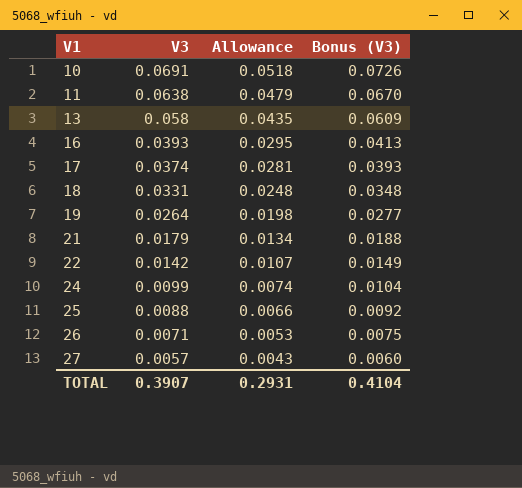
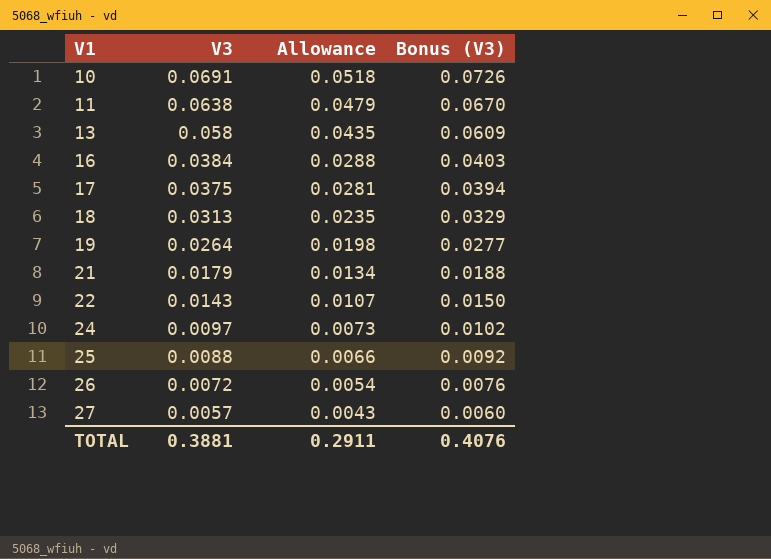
16 | V3: 0.0393 -> 0.0384
16 | Allowance: 0.0295 -> 0.0288
16 | Bonus (V3): 0.0413 -> 0.0403
17 | V3: 0.0374 -> 0.0375
17 | Bonus (V3): 0.0393 -> 0.0394
18 | V3: 0.0331 -> 0.0313
18 | Allowance: 0.0248 -> 0.0235
18 | Bonus (V3): 0.0348 -> 0.0329
22 | V3: 0.0142 -> 0.0143
22 | Bonus (V3): 0.0149 -> 0.0150
24 | V3: 0.0099 -> 0.0097
24 | Allowance: 0.0074 -> 0.0073
24 | Bonus (V3): 0.0104 -> 0.0102
26 | V3: 0.0071 -> 0.0072
26 | Allowance: 0.0053 -> 0.0054
26 | Bonus (V3): 0.0075 -> 0.0076
TOTAL | V3: 0.3907 -> 0.3881
TOTAL | Allowance: 0.2931 -> 0.2911
TOTAL | Bonus (V3): 0.4104 -> 0.4076

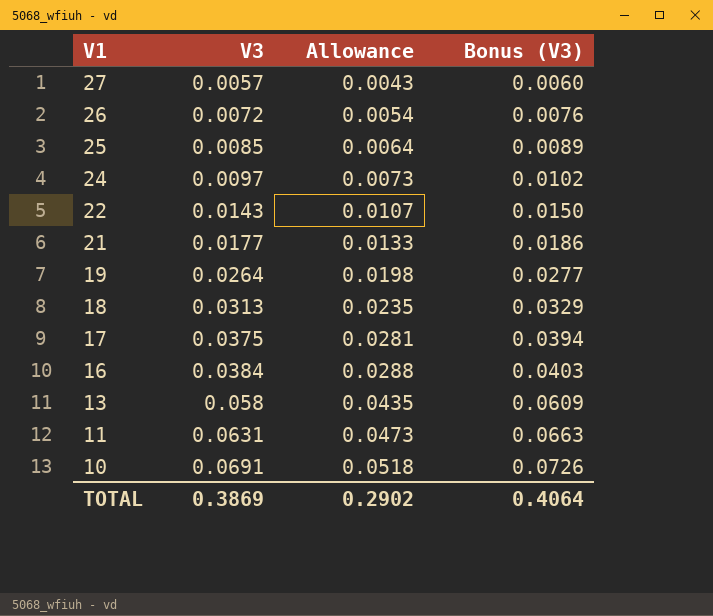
row order: V1 ascending -> V1 descending
25 | V3: 0.0088 -> 0.0085
25 | Allowance: 0.0066 -> 0.0064
25 | Bonus (V3): 0.0092 -> 0.0089
21 | V3: 0.0179 -> 0.0177
21 | Allowance: 0.0134 -> 0.0133
21 | Bonus (V3): 0.0188 -> 0.0186
11 | V3: 0.0638 -> 0.0631
11 | Allowance: 0.0479 -> 0.0473
11 | Bonus (V3): 0.0670 -> 0.0663
TOTAL | V3: 0.3881 -> 0.3869
TOTAL | Allowance: 0.2911 -> 0.2902
TOTAL | Bonus (V3): 0.4076 -> 0.4064

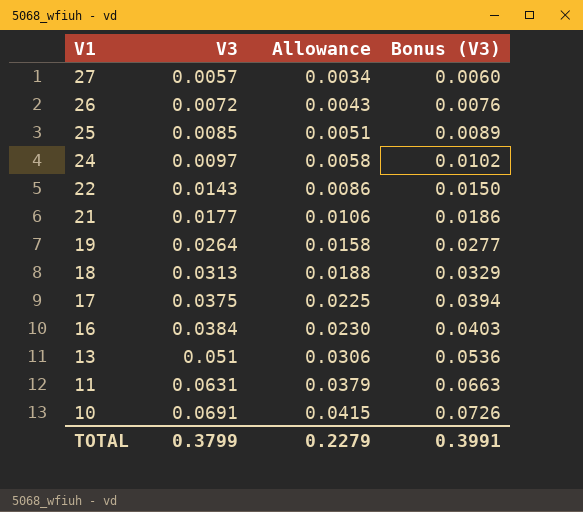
column Allowance | formula: [V3] * 0.75 -> [V3] * 0.6
13 | V3: 0.058 -> 0.051
13 | Bonus (V3): 0.0609 -> 0.0536
TOTAL | V3: 0.3869 -> 0.3799
TOTAL | Allowance: 0.2902 -> 0.2279
TOTAL | Bonus (V3): 0.4064 -> 0.3991

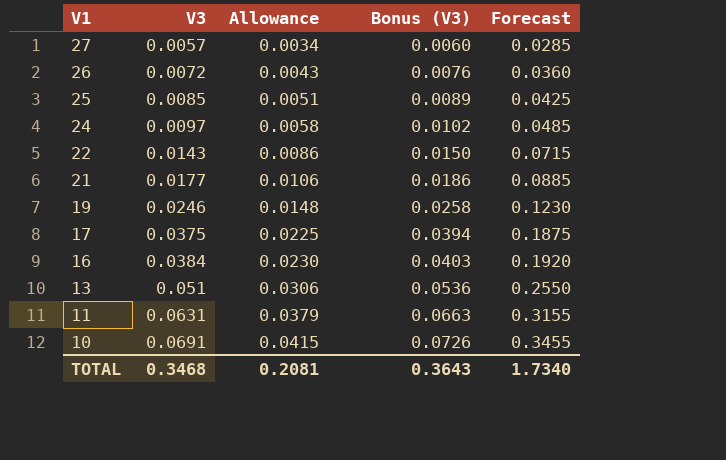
column Forecast | formula: none -> [V3] * 5
row 18: 0.0313 | 0.0188 | 0.0329 -> none
19 | V3: 0.0264 -> 0.0246
19 | Allowance: 0.0158 -> 0.0148
19 | Bonus (V3): 0.0277 -> 0.0258
TOTAL | V3: 0.3799 -> 0.3468
TOTAL | Allowance: 0.2279 -> 0.2081
TOTAL | Bonus (V3): 0.3991 -> 0.3643

